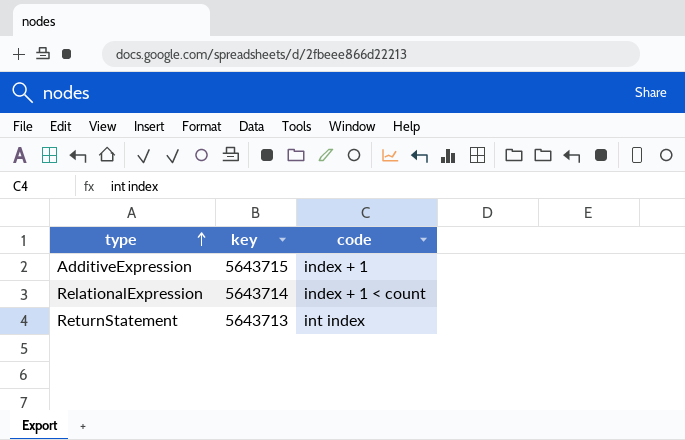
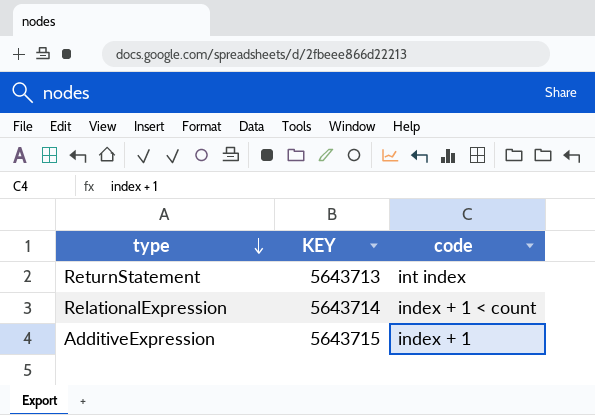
row order: type ascending -> type descending
column name: key -> KEY

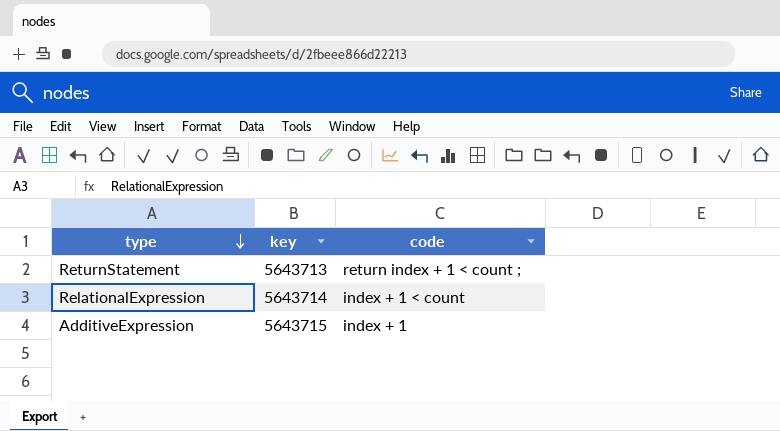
column name: KEY -> key
ReturnStatement | code: int index -> return index + 1 < count ;

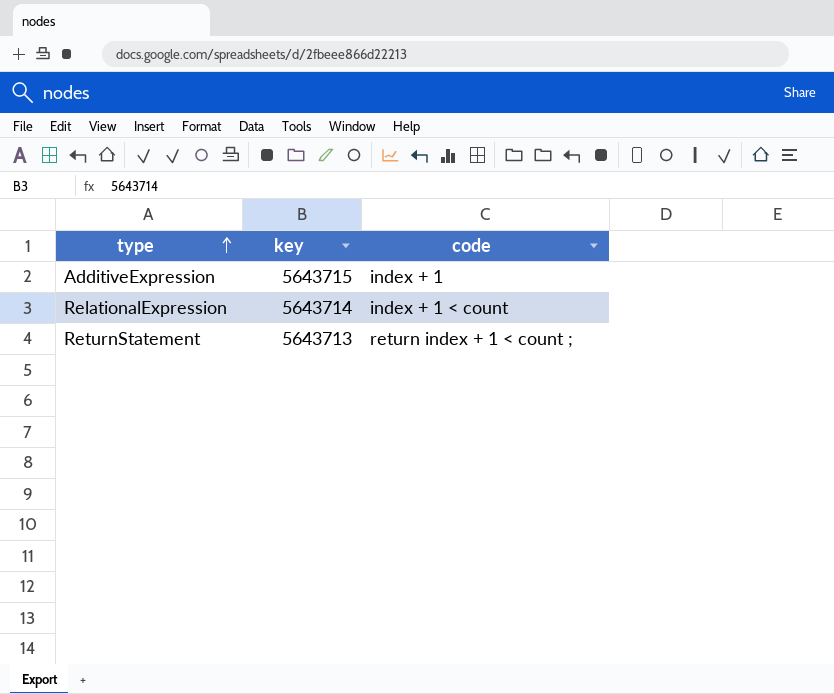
row order: type descending -> type ascending

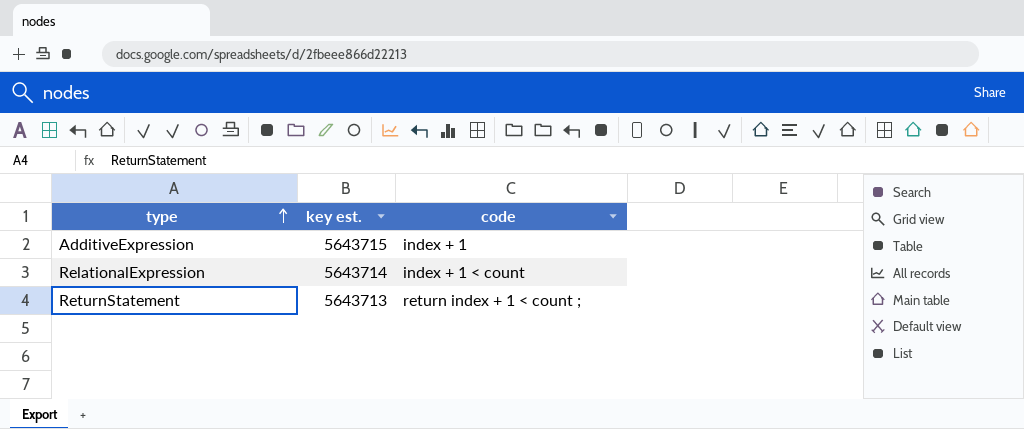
column name: key -> key est.

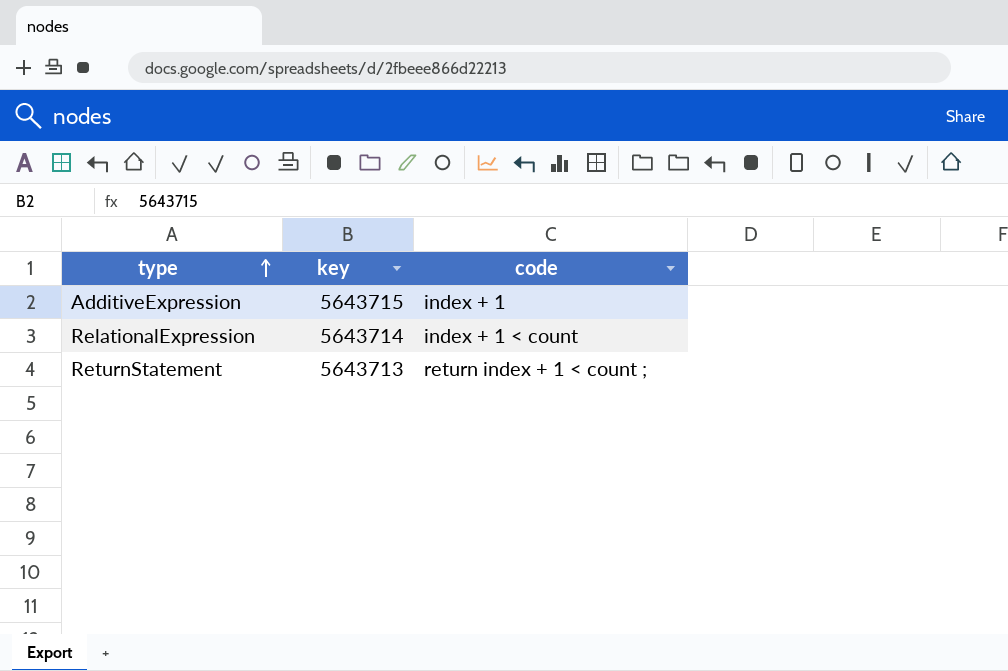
column name: key est. -> key

